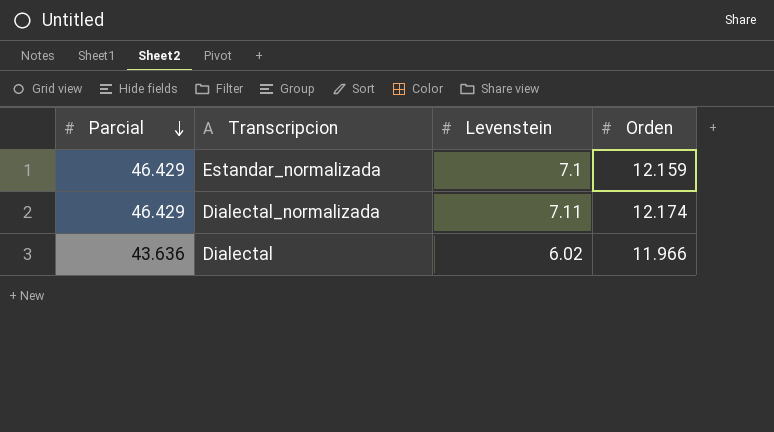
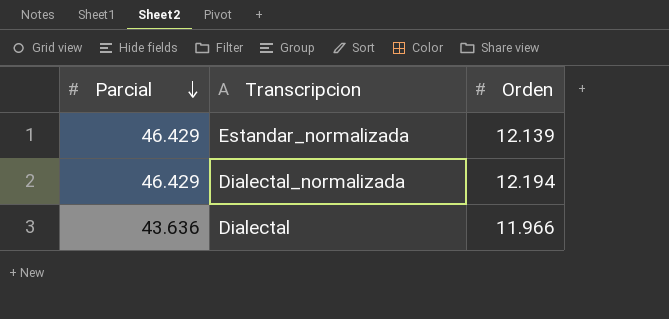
column Levenstein | position: 3 -> none
Estandar_normalizada | Orden: 12.159 -> 12.139
Dialectal_normalizada | Orden: 12.174 -> 12.194

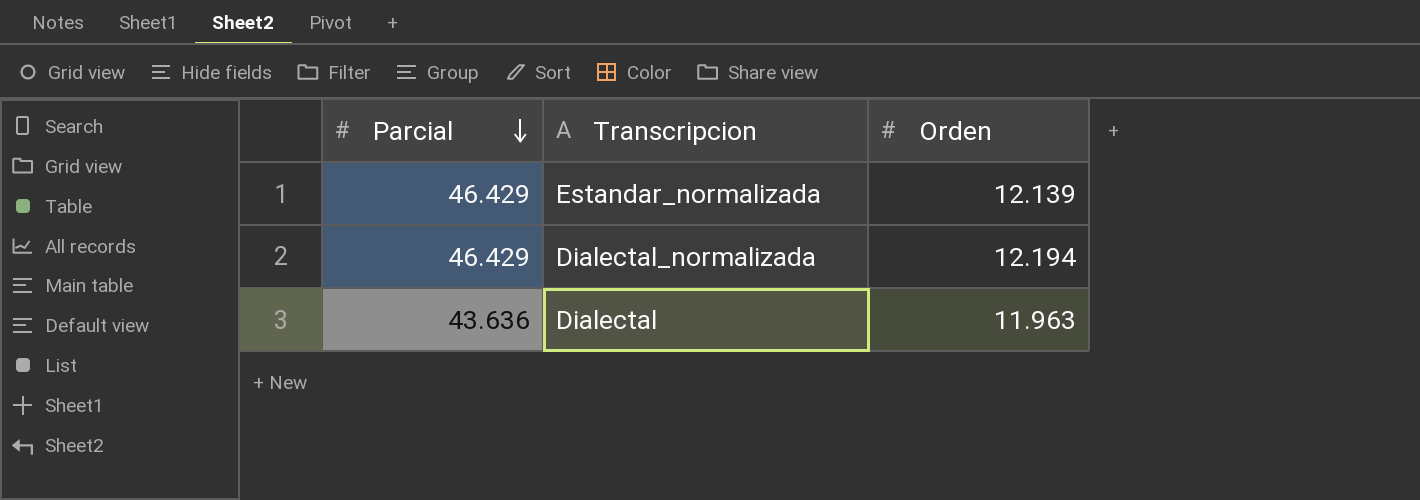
Dialectal | Orden: 11.966 -> 11.963

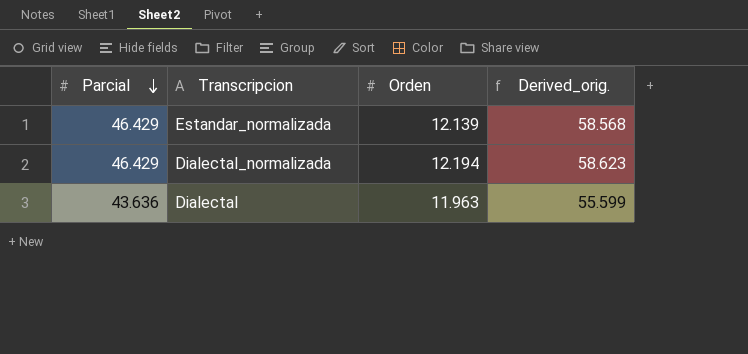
column Derived_orig. | formula: none -> [Parcial] + [Orden]

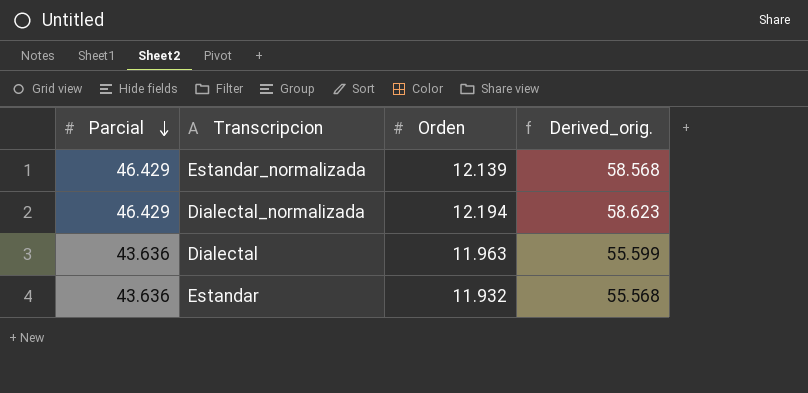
row Estandar: none -> 43.636 | 11.932 | 55.568

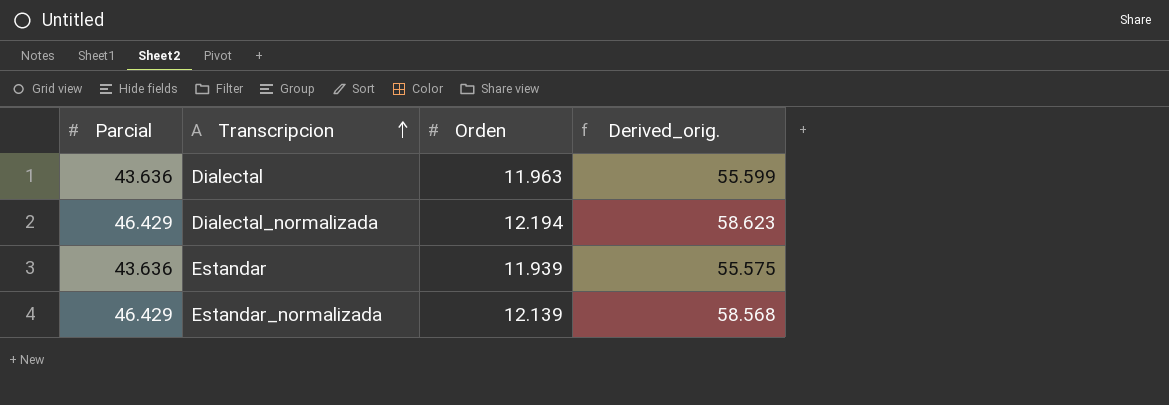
row order: Parcial descending -> Transcripcion ascending
Estandar | Orden: 11.932 -> 11.939
Estandar | Derived_orig.: 55.568 -> 55.575

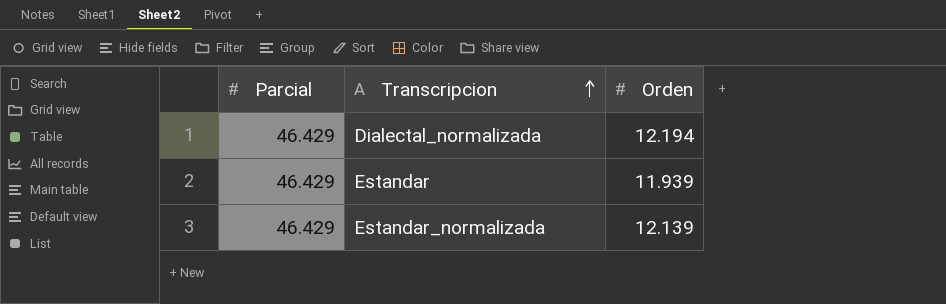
column Derived_orig. | formula: [Parcial] + [Orden] -> none
row Dialectal: 43.636 | 11.963 | 55.599 -> none
Estandar | Parcial: 43.636 -> 46.429

